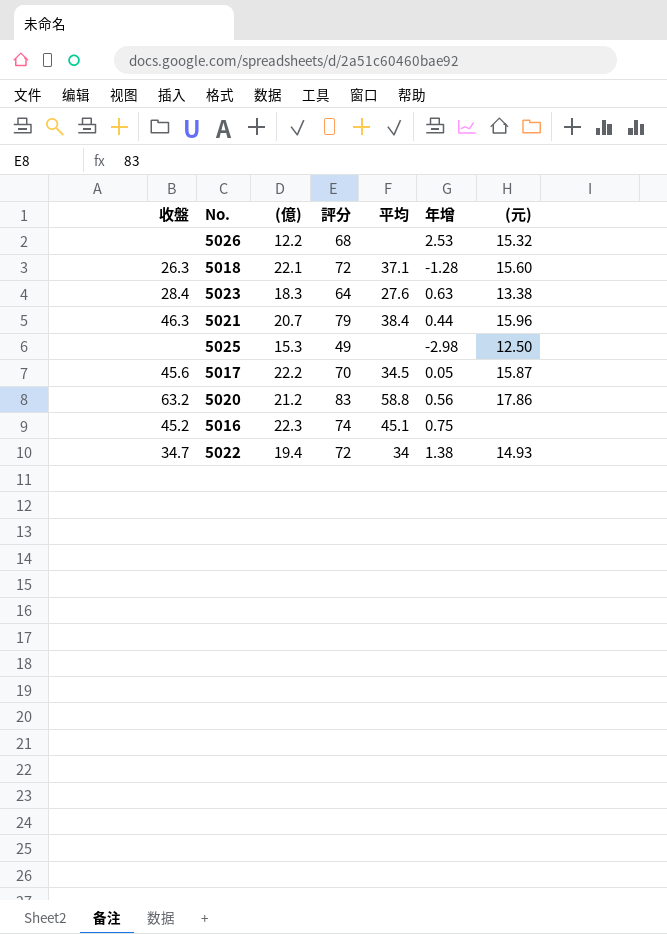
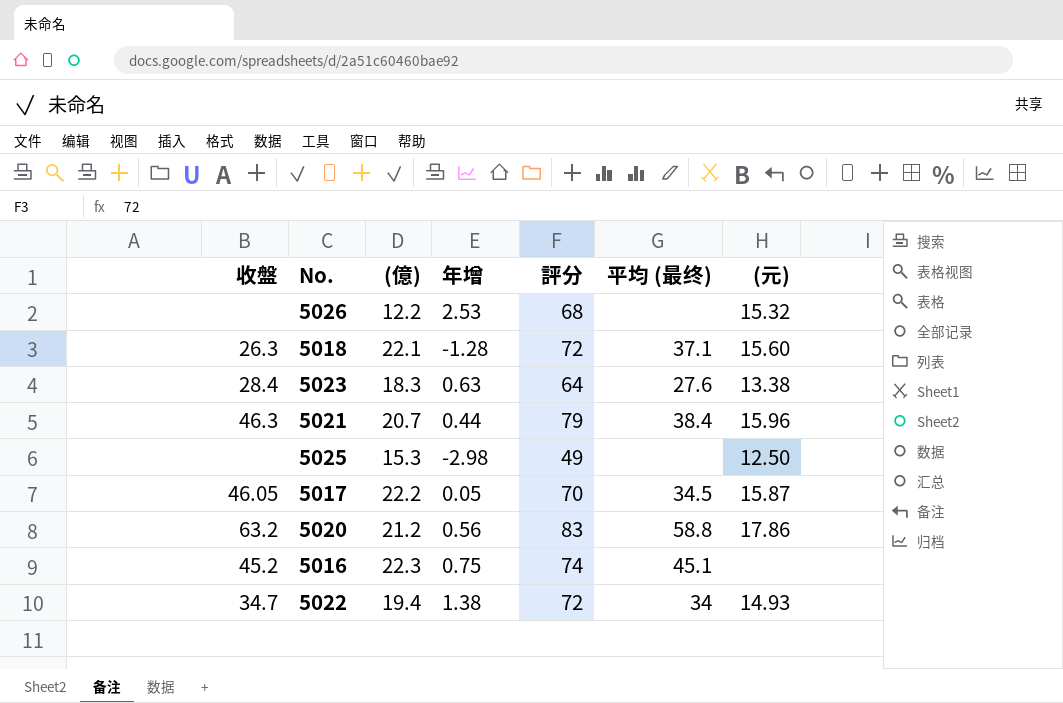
column 年增 | position: 6 -> 4
column name: 平均 -> 平均 (最终)
5017 | 收盤: 45.6 -> 46.05

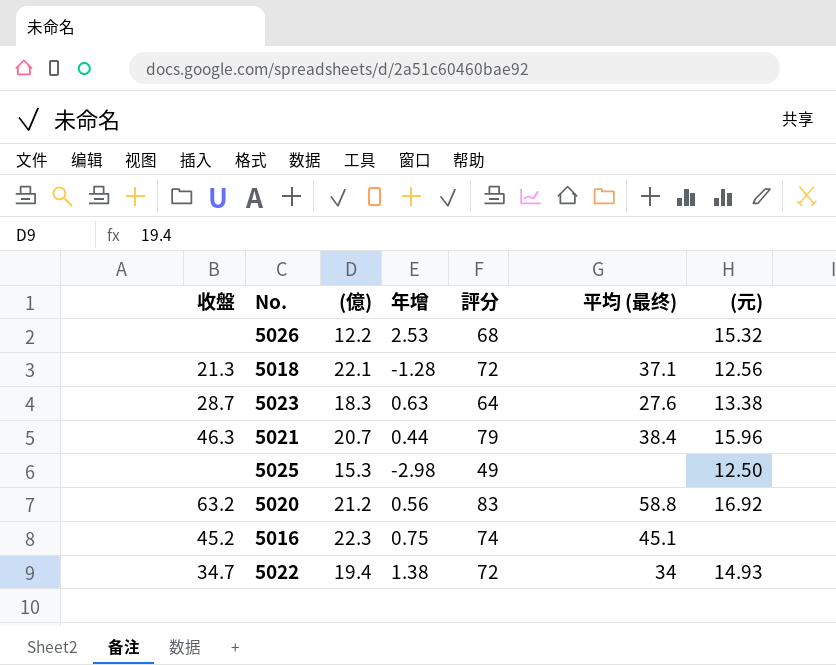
row 5017: 46.05 | 22.2 | 0.05 | 70 | 34.5 | 15.87 -> none
5018 | 收盤: 26.3 -> 21.3
5018 | (元): 15.60 -> 12.56
5023 | 收盤: 28.4 -> 28.7
5020 | (元): 17.86 -> 16.92

